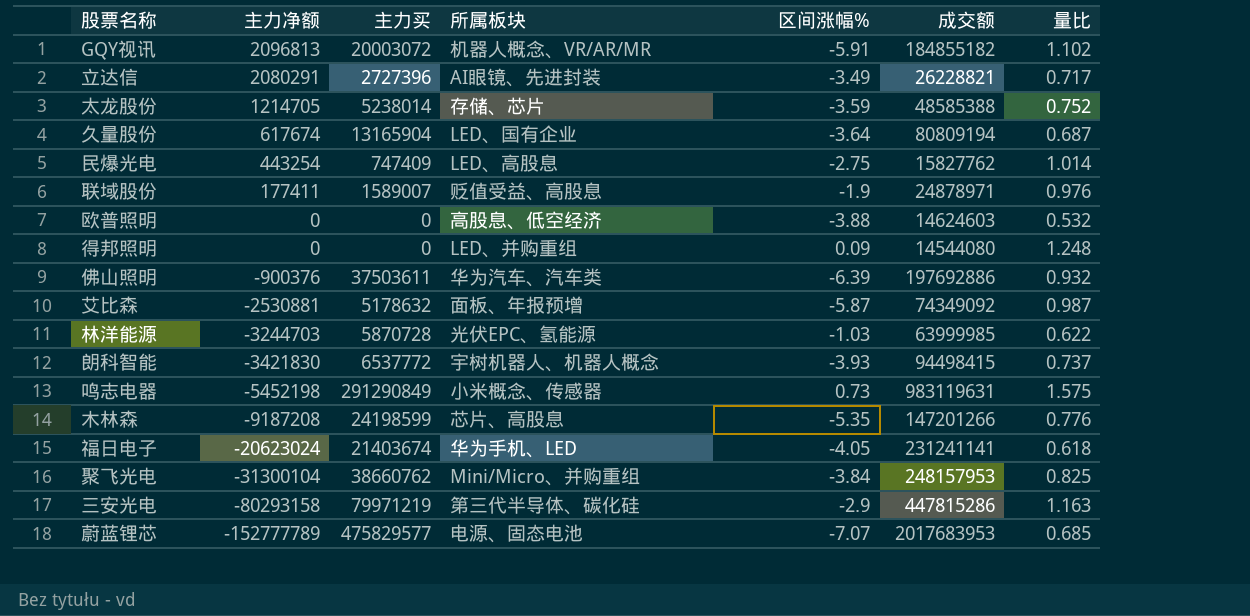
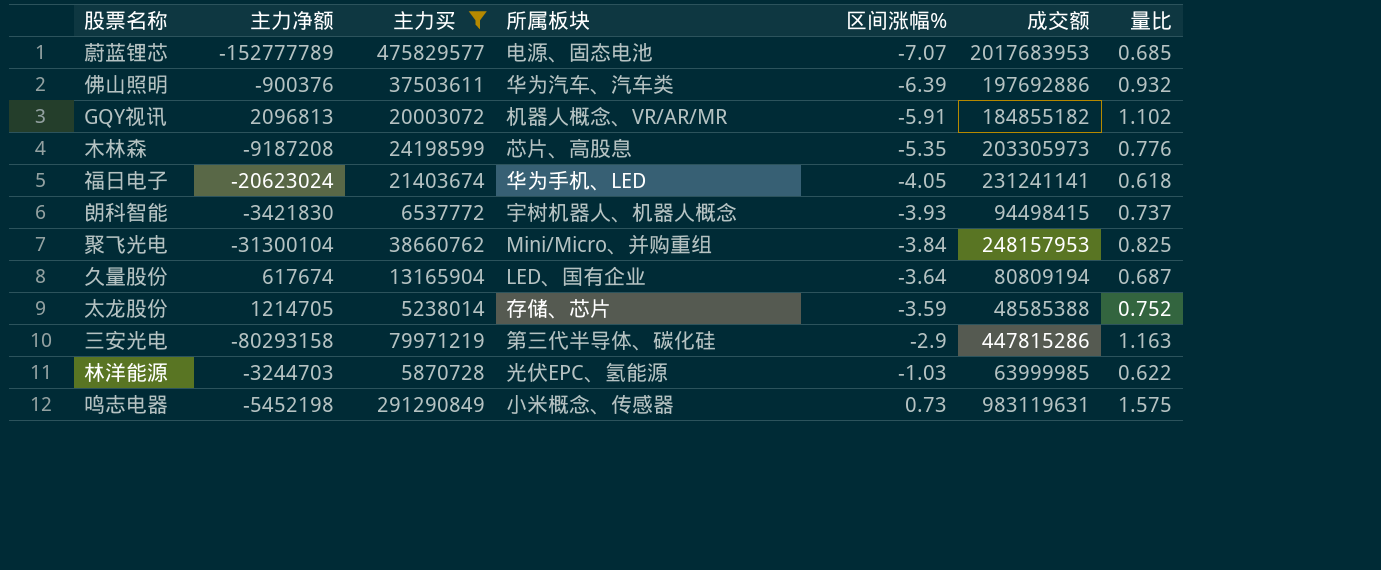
filter: none -> 主力买 >= 5238014
row order: 主力净额 descending -> 区间涨幅% ascending
木林森 | 成交额: 147201266 -> 203305973

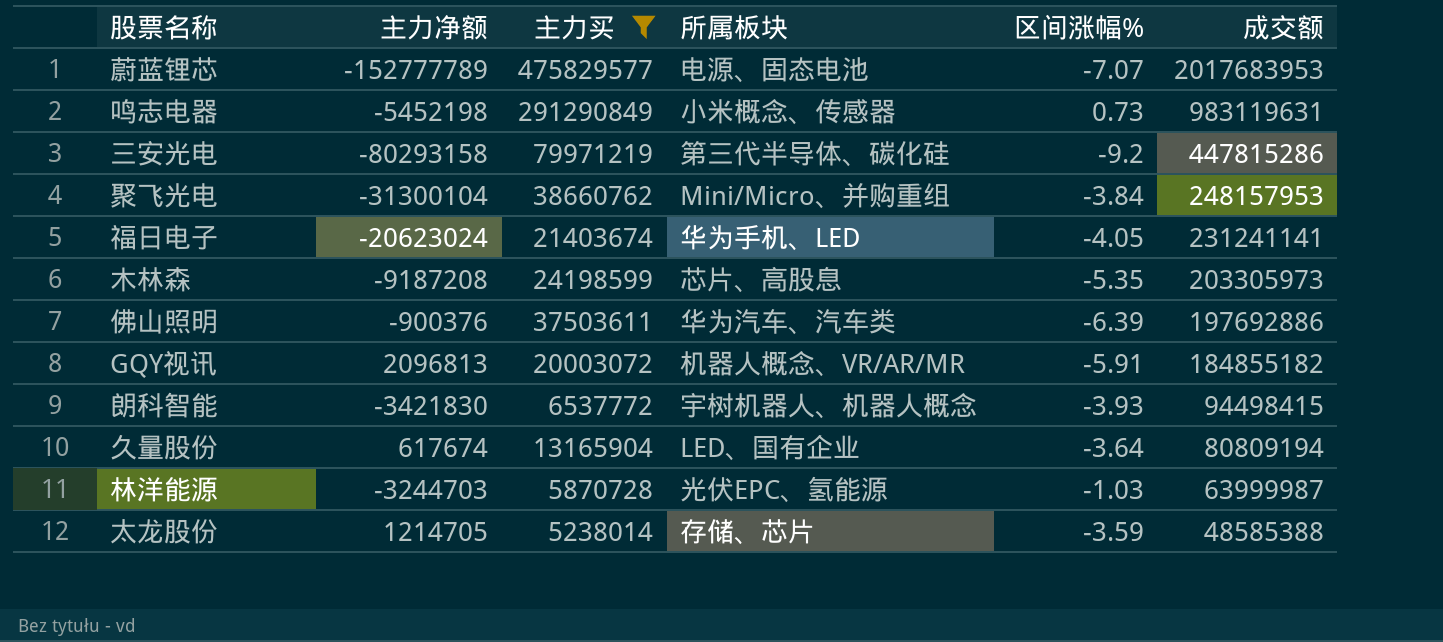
row order: 区间涨幅% ascending -> 成交额 descending
column 量比 | position: 7 -> none
三安光电 | 区间涨幅%: -2.9 -> -9.2
林洋能源 | 成交额: 63999985 -> 63999987

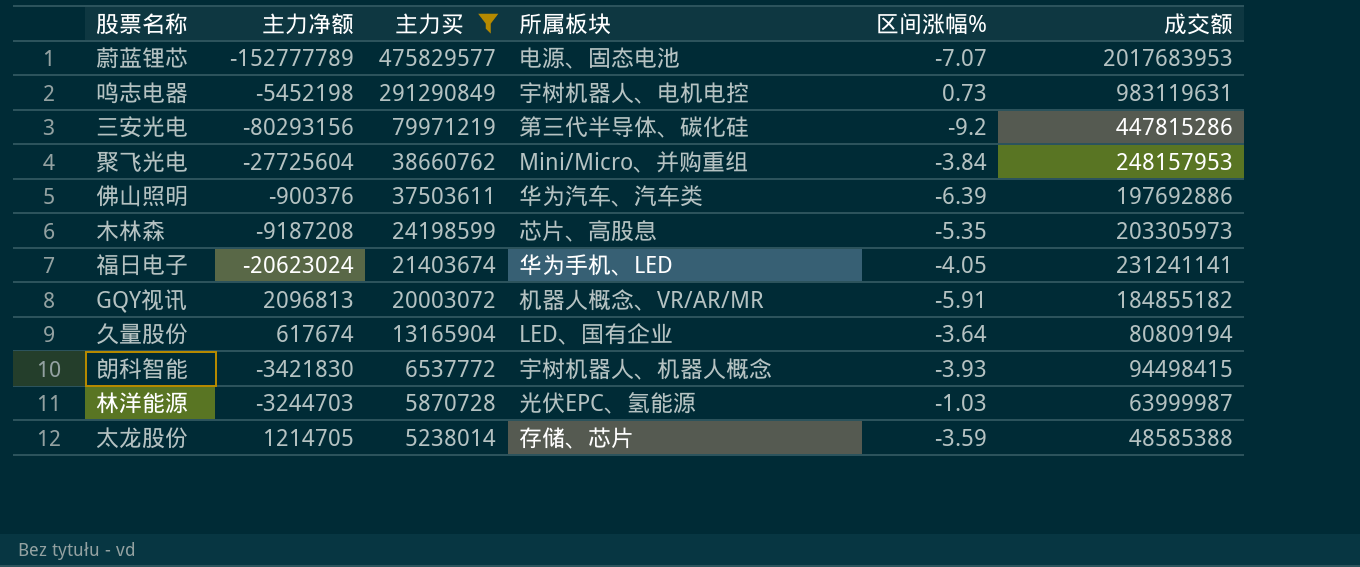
row order: 成交额 descending -> 主力买 descending
鸣志电器 | 所属板块: 小米概念、传感器 -> 宇树机器人、电机电控
三安光电 | 主力净额: -80293158 -> -80293156
聚飞光电 | 主力净额: -31300104 -> -27725604

